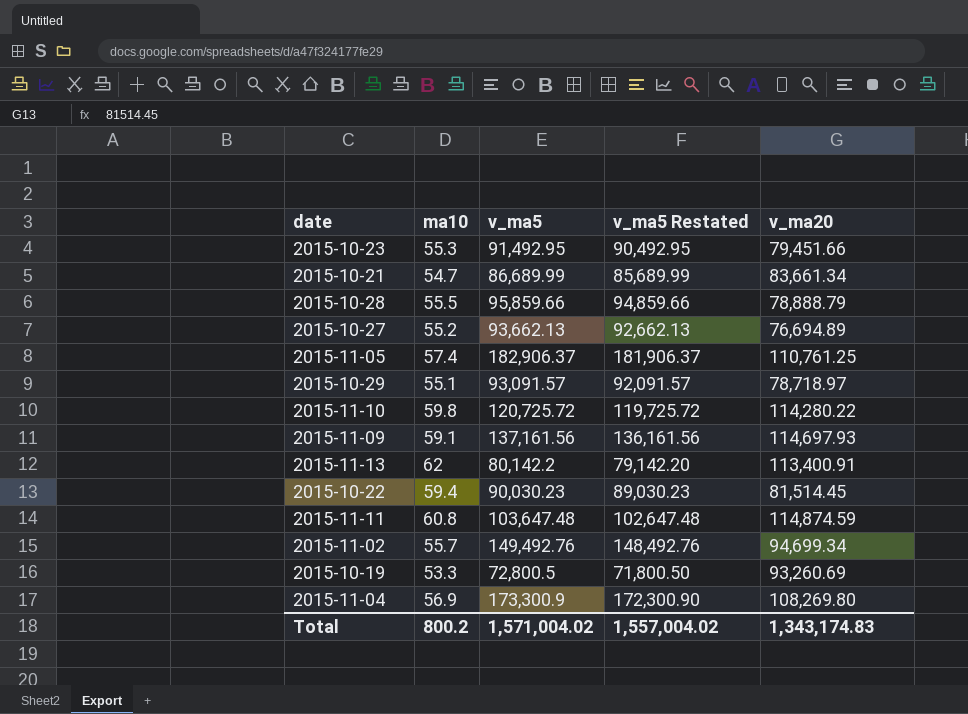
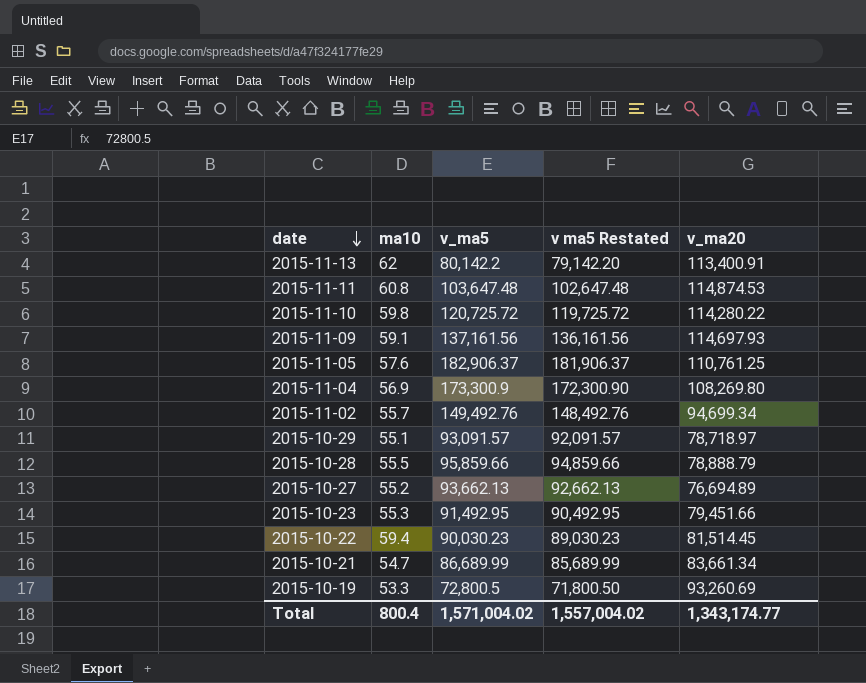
row order: none -> date descending
column name: v_ma5 Restated -> v ma5 Restated
2015-11-11 | v_ma20: 114,874.59 -> 114,874.53
2015-11-05 | ma10: 57.4 -> 57.6
Total | ma10: 800.2 -> 800.4
Total | v_ma20: 1,343,174.83 -> 1,343,174.77

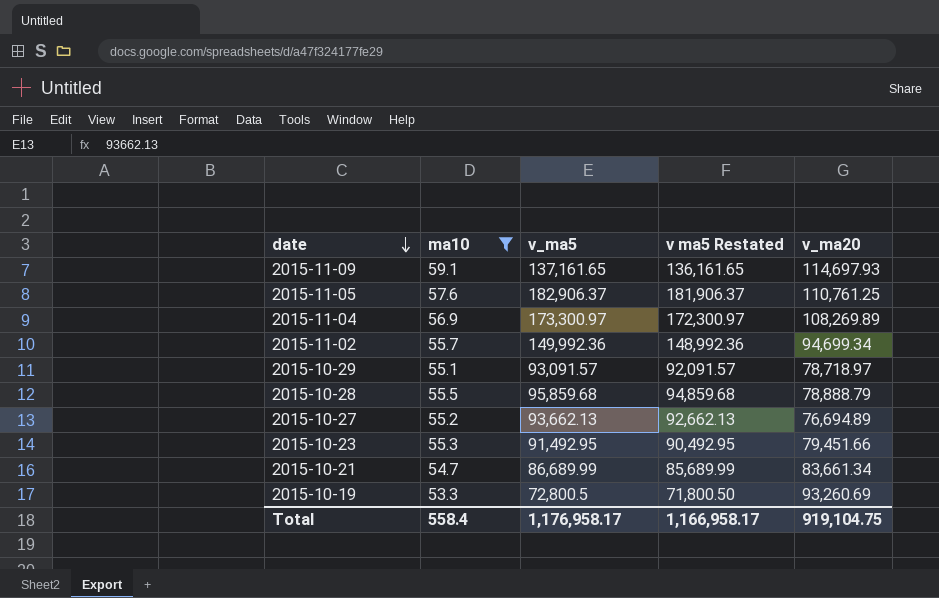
filter: none -> ma10 <= 59.1
2015-11-09 | v_ma5: 137,161.56 -> 137,161.65
2015-11-09 | v ma5 Restated: 136,161.56 -> 136,161.65
2015-11-04 | v_ma5: 173,300.9 -> 173,300.97
2015-11-04 | v ma5 Restated: 172,300.90 -> 172,300.97
2015-11-04 | v_ma20: 108,269.80 -> 108,269.89
2015-11-02 | v_ma5: 149,492.76 -> 149,992.36
2015-11-02 | v ma5 Restated: 148,492.76 -> 148,992.36
2015-10-28 | v_ma5: 95,859.66 -> 95,859.68
2015-10-28 | v ma5 Restated: 94,859.66 -> 94,859.68
Total | ma10: 800.4 -> 558.4
Total | v_ma5: 1,571,004.02 -> 1,176,958.17
Total | v ma5 Restated: 1,557,004.02 -> 1,166,958.17
Total | v_ma20: 1,343,174.77 -> 919,104.75

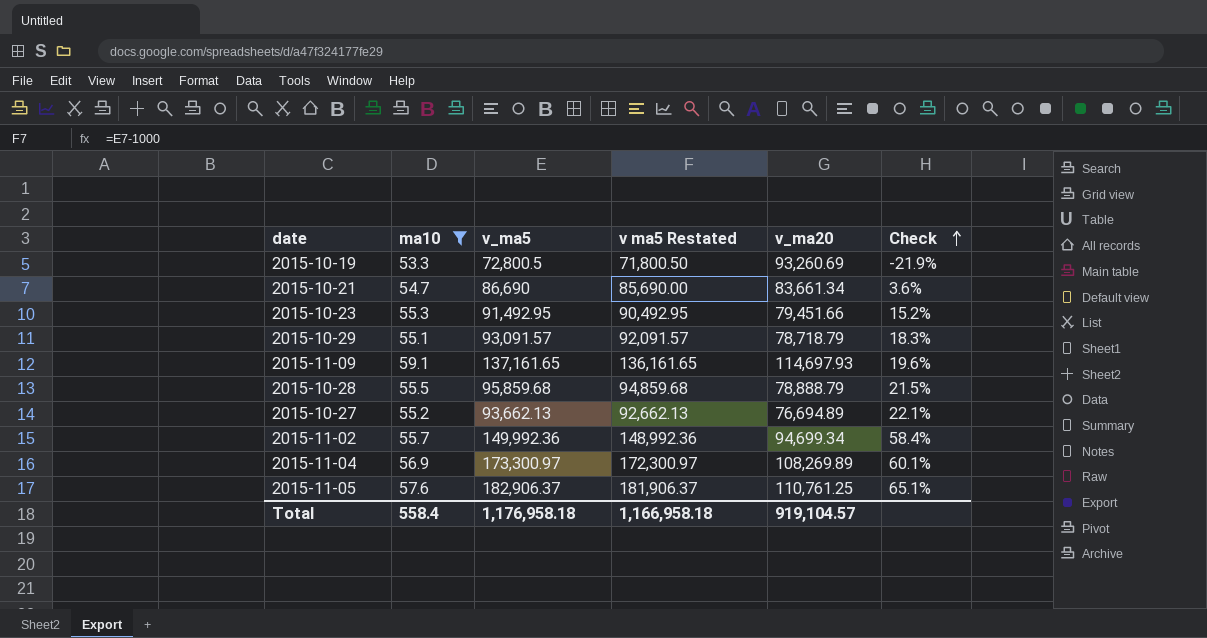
row order: date descending -> Check ascending
column Check | formula: none -> ([v_ma5] - [v_ma20]) / [v_ma20]
2015-10-21 | v_ma5: 86,689.99 -> 86,690
2015-10-21 | v ma5 Restated: 85,689.99 -> 85,690.00
2015-10-29 | v_ma20: 78,718.97 -> 78,718.79
Total | v_ma5: 1,176,958.17 -> 1,176,958.18
Total | v ma5 Restated: 1,166,958.17 -> 1,166,958.18
Total | v_ma20: 919,104.75 -> 919,104.57

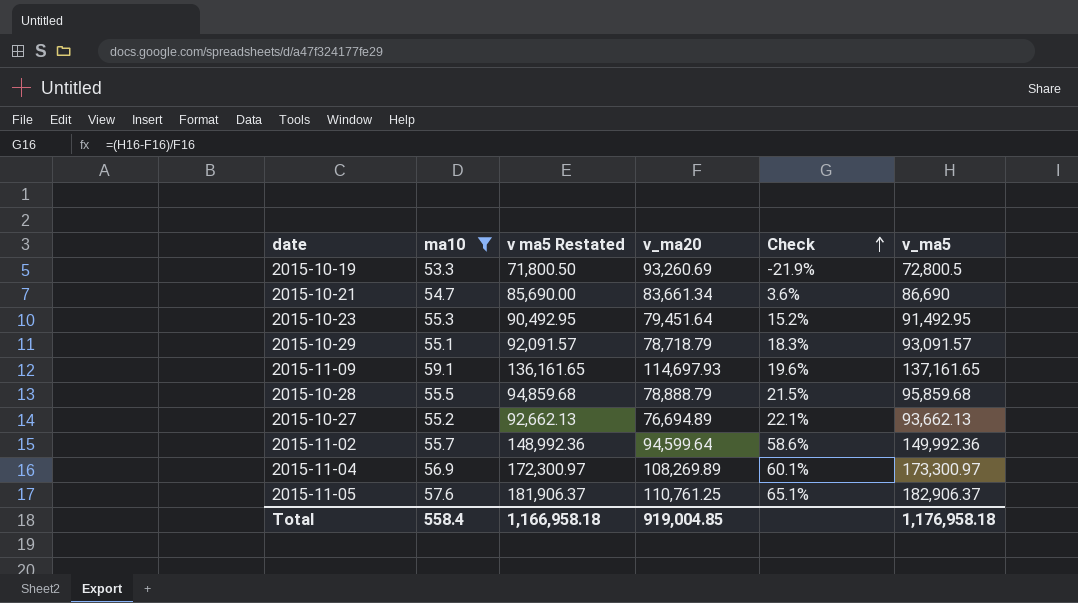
column v_ma5 | position: 3 -> 6
2015-10-23 | v_ma20: 79,451.66 -> 79,451.64
2015-11-02 | v_ma20: 94,699.34 -> 94,599.64
2015-11-02 | Check: 58.4% -> 58.6%
Total | v_ma20: 919,104.57 -> 919,004.85

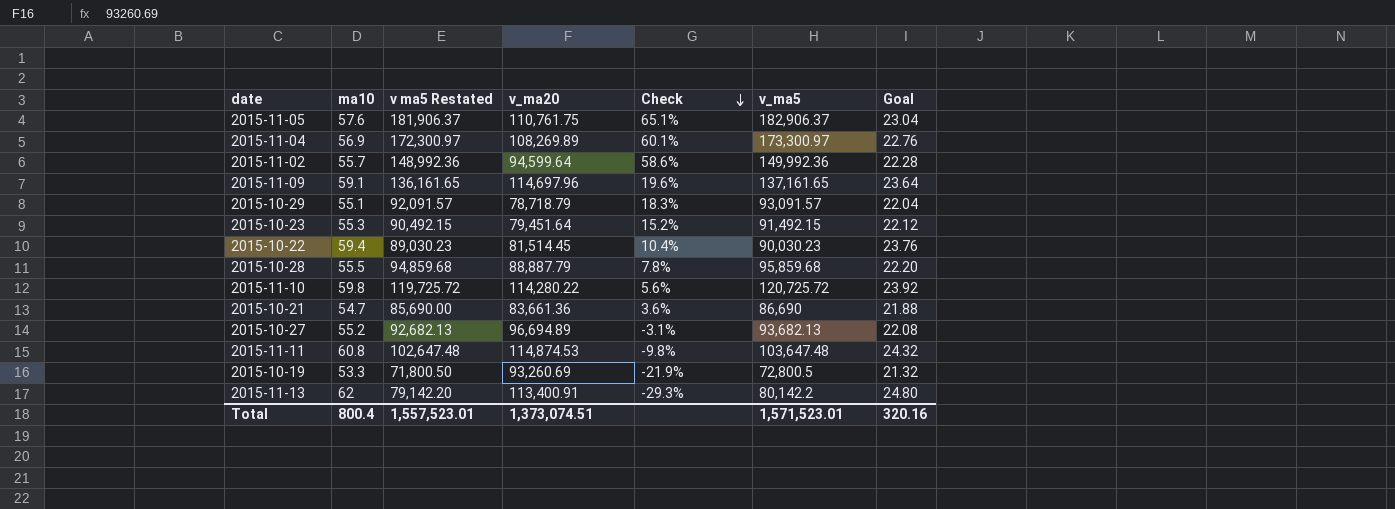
filter: ma10 <= 59.1 -> none
row order: Check ascending -> Check descending
column Goal | formula: none -> [ma10] * 0.4
2015-11-05 | v_ma20: 110,761.25 -> 110,761.75
2015-11-09 | v_ma20: 114,697.93 -> 114,697.96
2015-10-23 | v ma5 Restated: 90,492.95 -> 90,492.15
2015-10-23 | v_ma5: 91,492.95 -> 91,492.15
2015-10-28 | v_ma20: 78,888.79 -> 88,887.79
2015-10-28 | Check: 21.5% -> 7.8%
2015-10-21 | v_ma20: 83,661.34 -> 83,661.36
2015-10-27 | v ma5 Restated: 92,662.13 -> 92,682.13
2015-10-27 | v_ma20: 76,694.89 -> 96,694.89
2015-10-27 | Check: 22.1% -> -3.1%
2015-10-27 | v_ma5: 93,662.13 -> 93,682.13
Total | ma10: 558.4 -> 800.4
Total | v ma5 Restated: 1,166,958.18 -> 1,557,523.01
Total | v_ma20: 919,004.85 -> 1,373,074.51
Total | v_ma5: 1,176,958.18 -> 1,571,523.01

